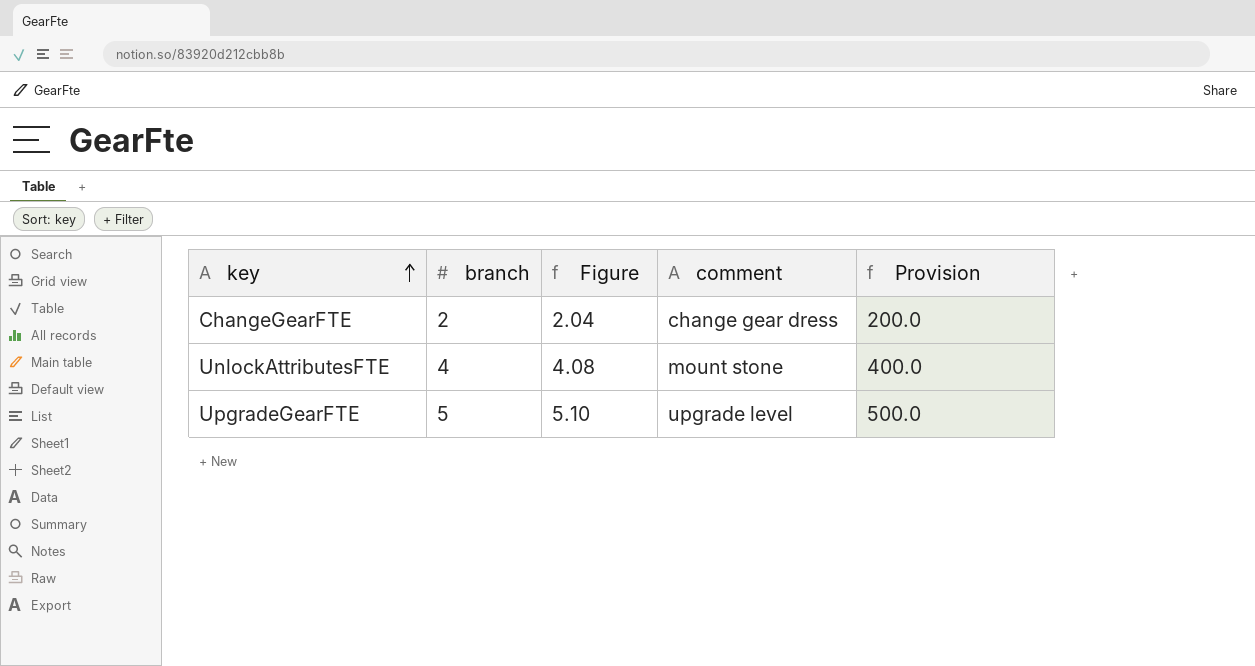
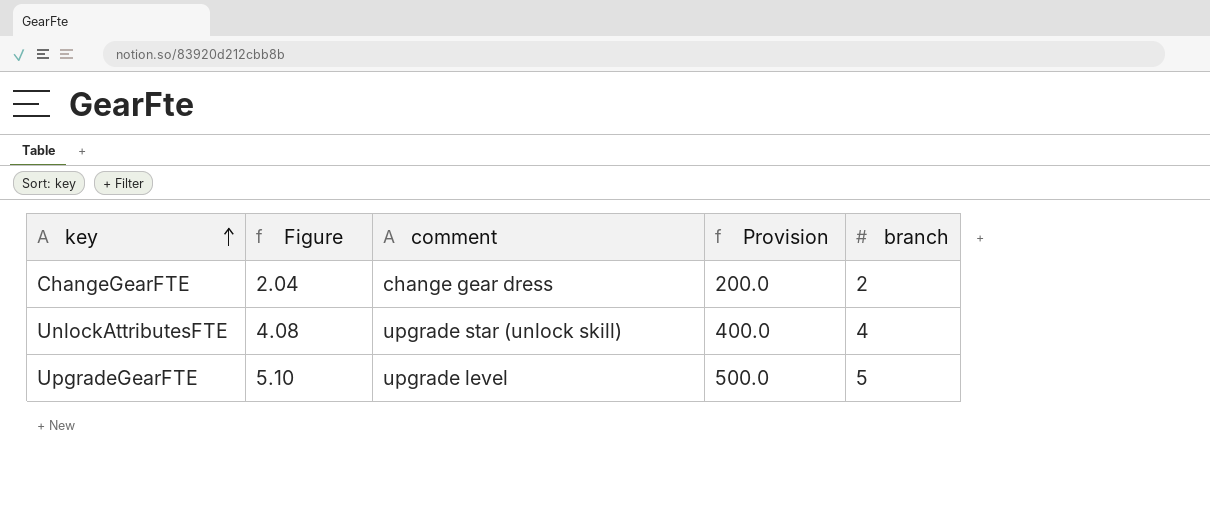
column branch | position: 2 -> 5
UnlockAttributesFTE | comment: mount stone -> upgrade star (unlock skill)

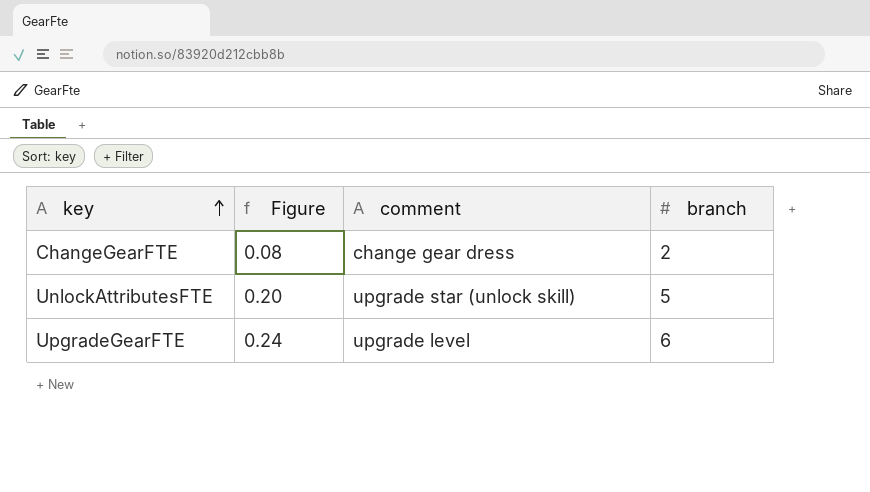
column Provision | formula: [branch] * 100 -> none
column Figure | formula: [branch] * 1.02 -> [branch] * 0.04
UnlockAttributesFTE | branch: 4 -> 5
UpgradeGearFTE | branch: 5 -> 6

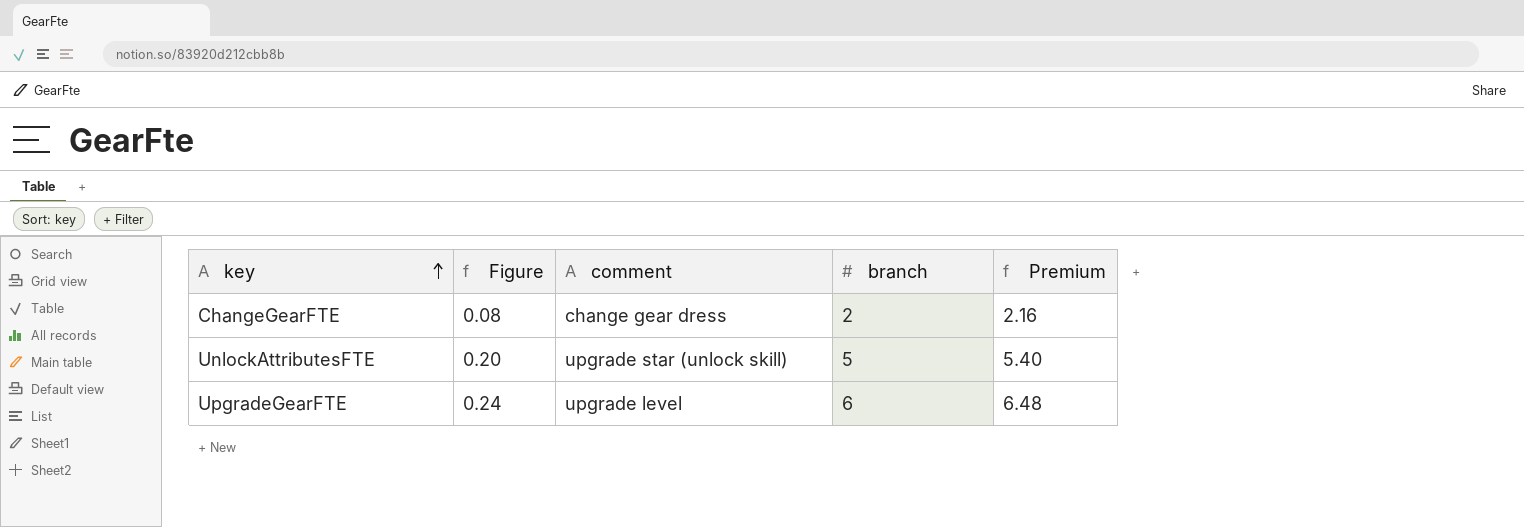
column Premium | formula: none -> [branch] * 1.08

